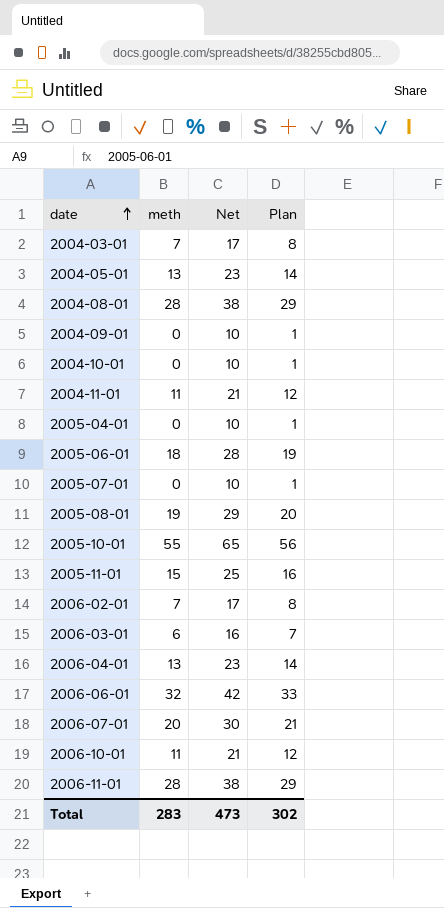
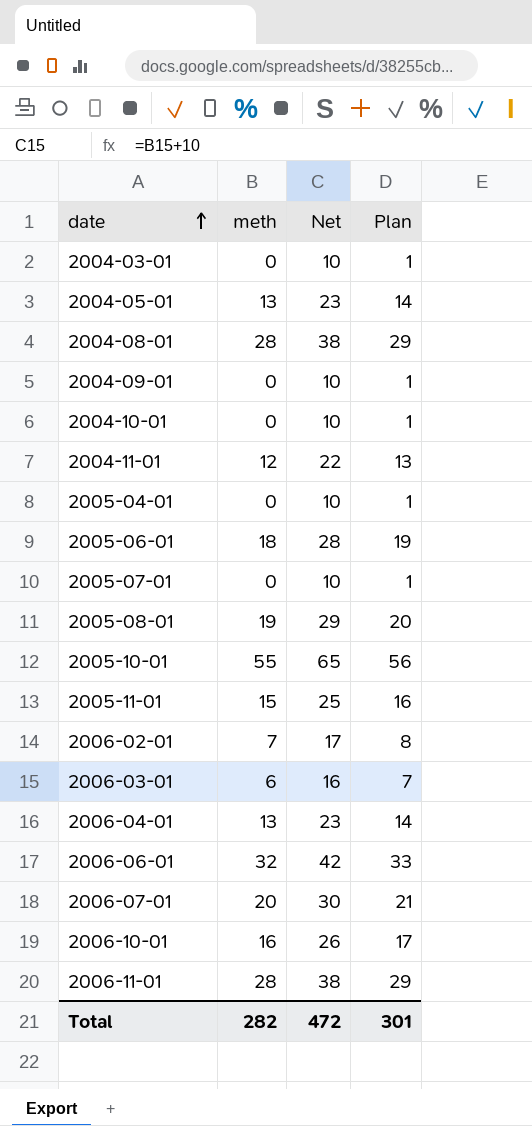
2004-03-01 | meth: 7 -> 0
2004-03-01 | Net: 17 -> 10
2004-03-01 | Plan: 8 -> 1
2004-11-01 | meth: 11 -> 12
2004-11-01 | Net: 21 -> 22
2004-11-01 | Plan: 12 -> 13
2006-10-01 | meth: 11 -> 16
2006-10-01 | Net: 21 -> 26
2006-10-01 | Plan: 12 -> 17
Total | meth: 283 -> 282
Total | Net: 473 -> 472
Total | Plan: 302 -> 301

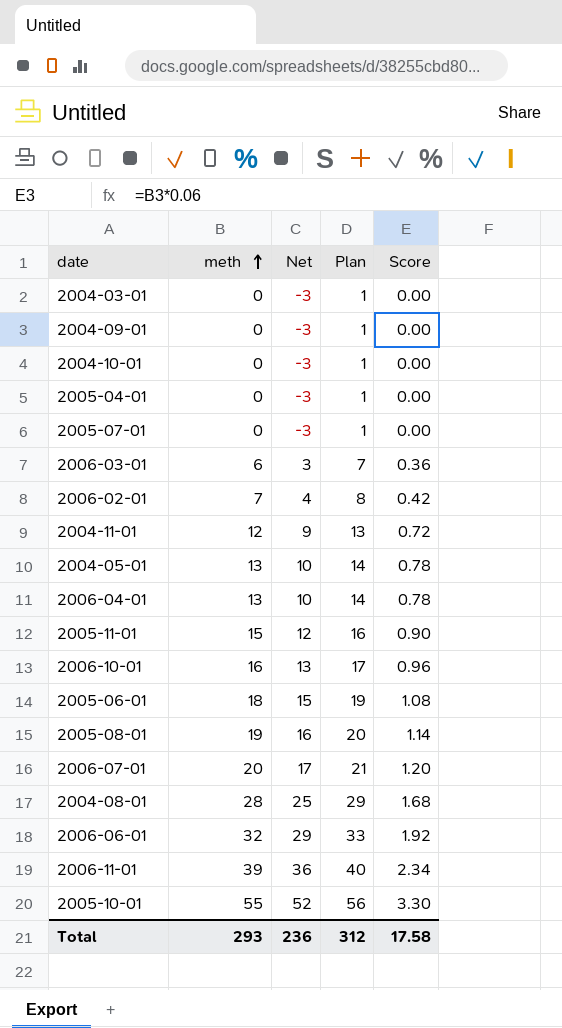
row order: date ascending -> meth ascending
column Net | formula: [meth] + 10 -> [meth] - 3
column Score | formula: none -> [meth] * 0.06
2006-11-01 | meth: 28 -> 39
2006-11-01 | Plan: 29 -> 40
Total | meth: 282 -> 293
Total | Net: 472 -> 236
Total | Plan: 301 -> 312

